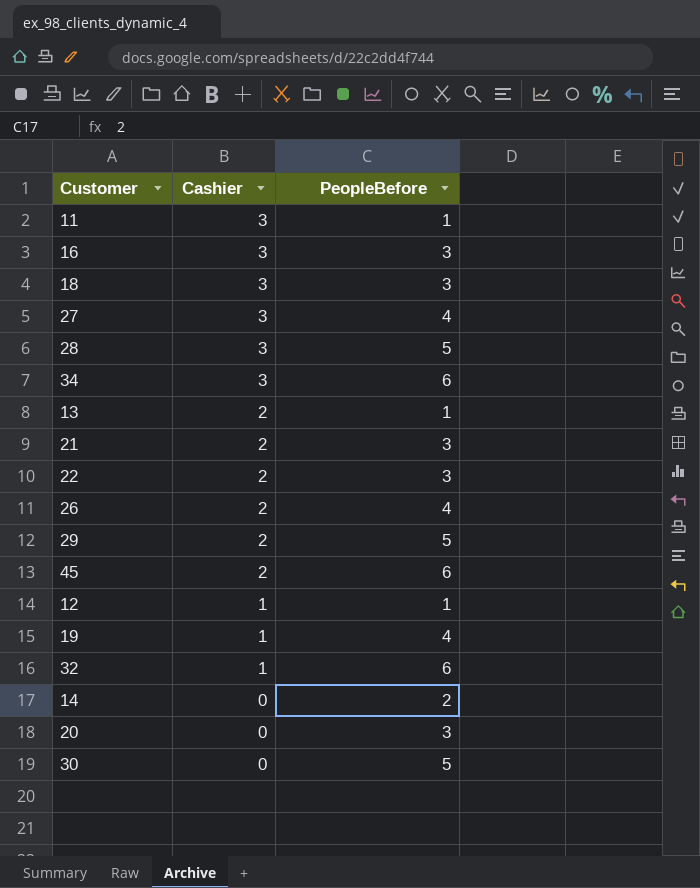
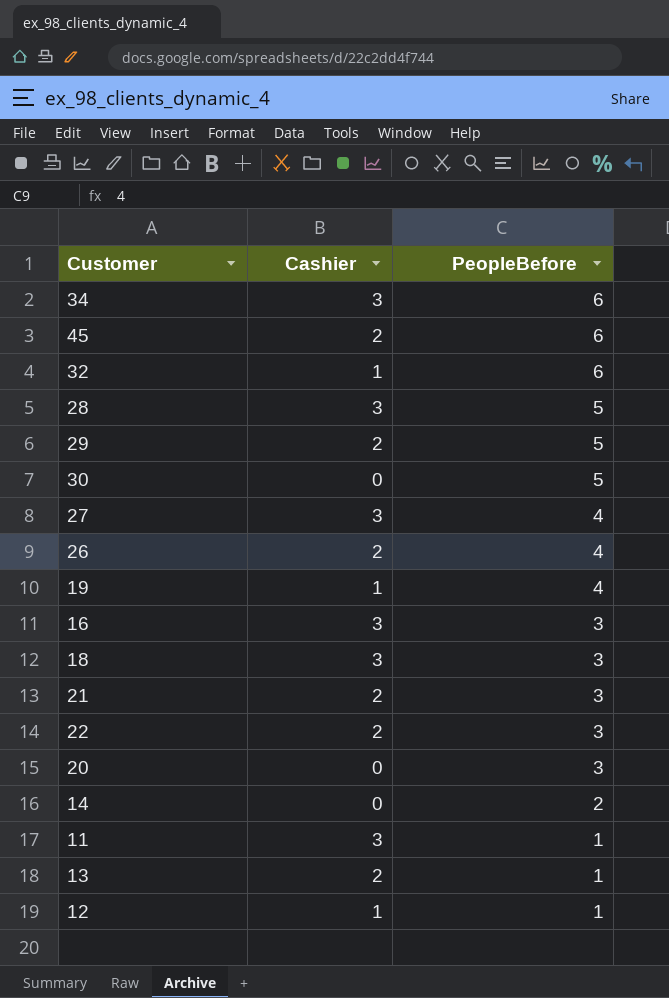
row order: Cashier descending -> PeopleBefore descending

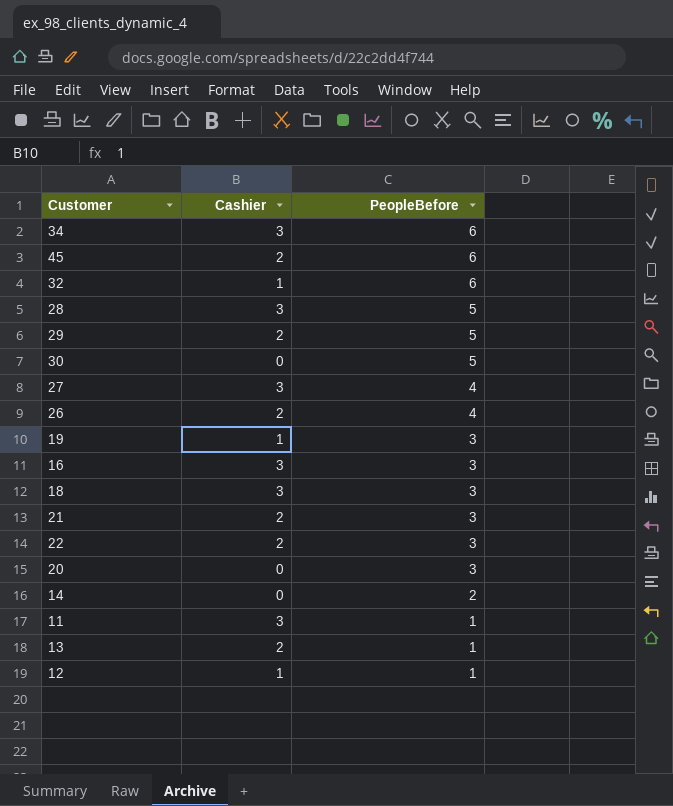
19 | PeopleBefore: 4 -> 3

